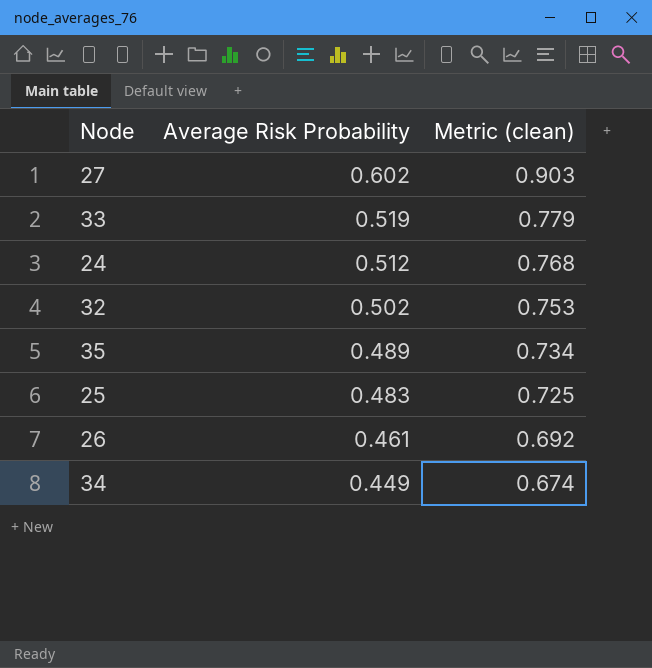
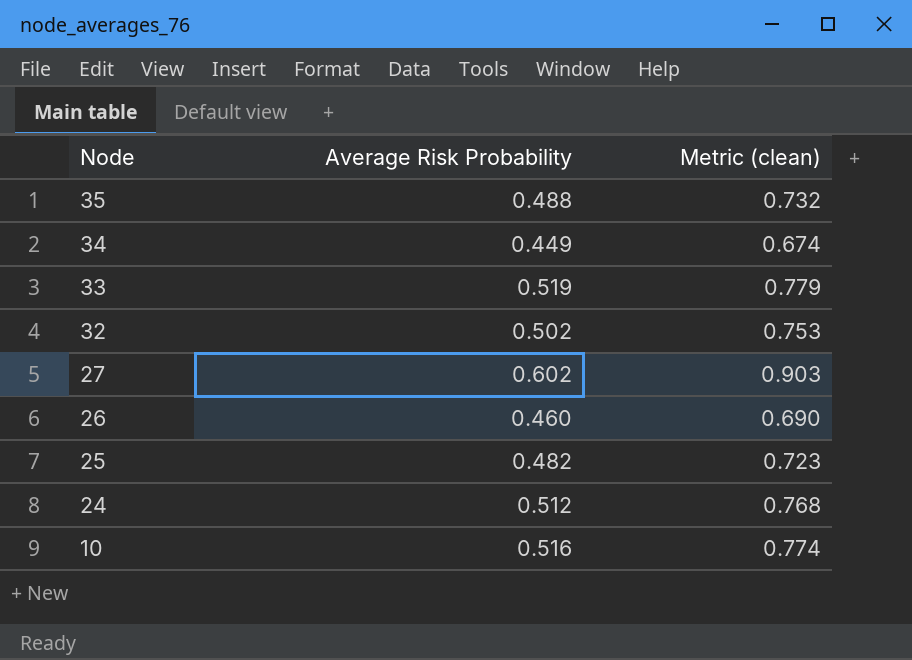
row order: Average Risk Probability descending -> Node descending
35 | Average Risk Probability: 0.489 -> 0.488
35 | Metric (clean): 0.734 -> 0.732
26 | Average Risk Probability: 0.461 -> 0.460
26 | Metric (clean): 0.692 -> 0.690
25 | Average Risk Probability: 0.483 -> 0.482
25 | Metric (clean): 0.725 -> 0.723
row 10: none -> 0.516 | 0.774

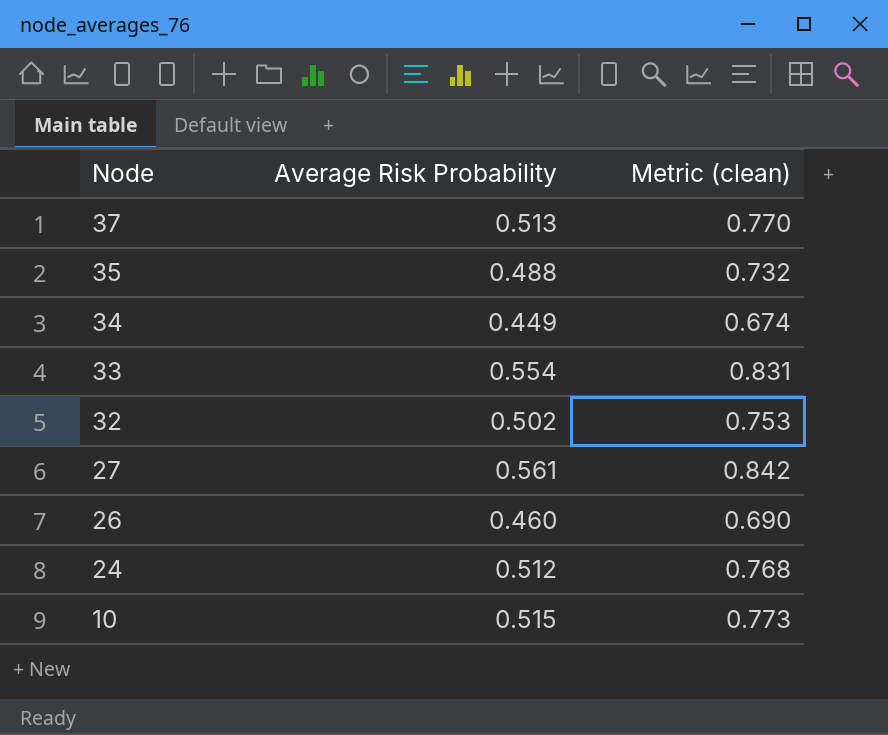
row 25: 0.482 | 0.723 -> none
row 37: none -> 0.513 | 0.770
33 | Average Risk Probability: 0.519 -> 0.554
33 | Metric (clean): 0.779 -> 0.831
27 | Average Risk Probability: 0.602 -> 0.561
27 | Metric (clean): 0.903 -> 0.842
10 | Average Risk Probability: 0.516 -> 0.515
10 | Metric (clean): 0.774 -> 0.773

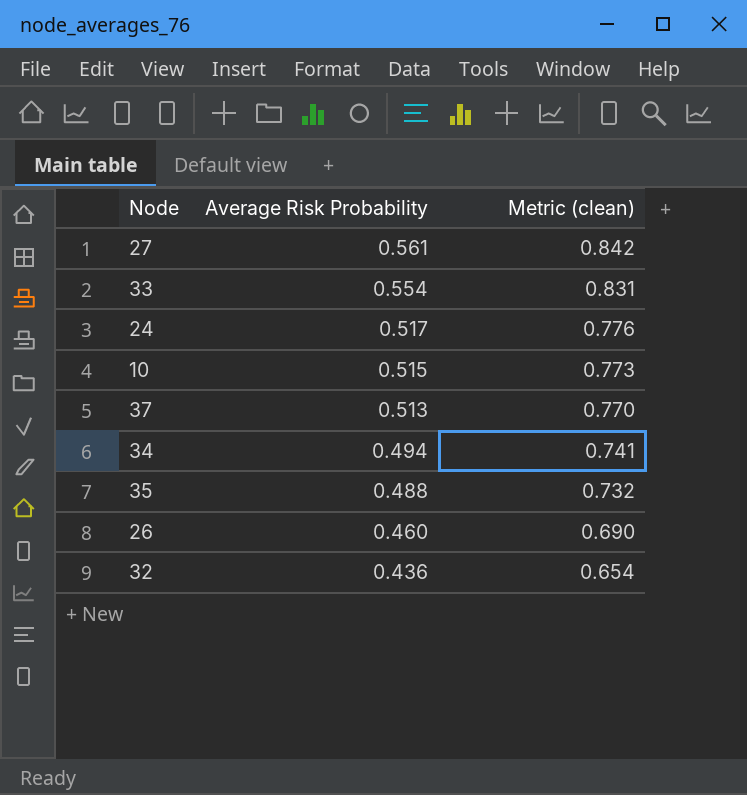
row order: Node descending -> Average Risk Probability descending
24 | Average Risk Probability: 0.512 -> 0.517
24 | Metric (clean): 0.768 -> 0.776
34 | Average Risk Probability: 0.449 -> 0.494
34 | Metric (clean): 0.674 -> 0.741
32 | Average Risk Probability: 0.502 -> 0.436
32 | Metric (clean): 0.753 -> 0.654

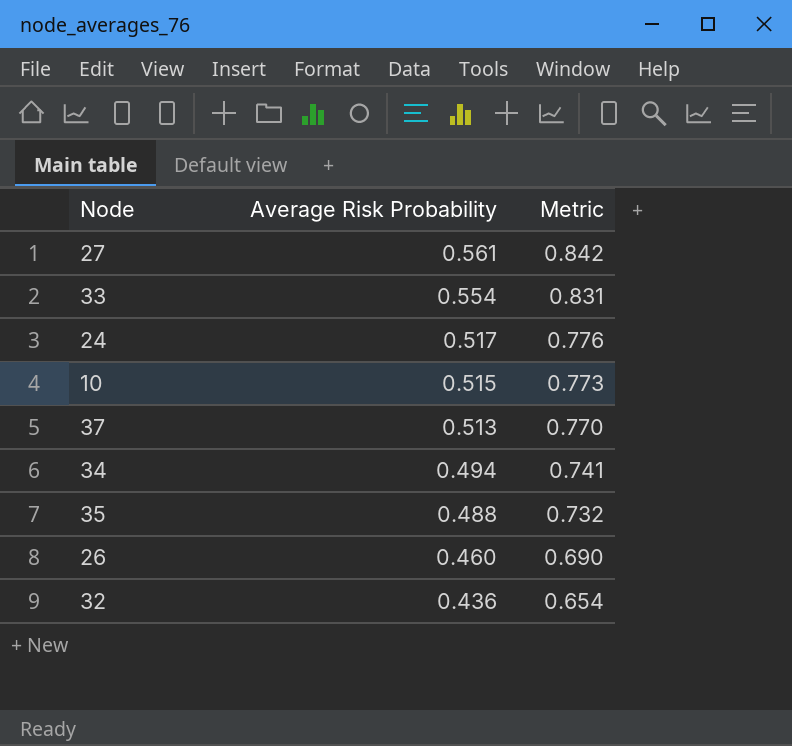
column name: Metric (clean) -> Metric

